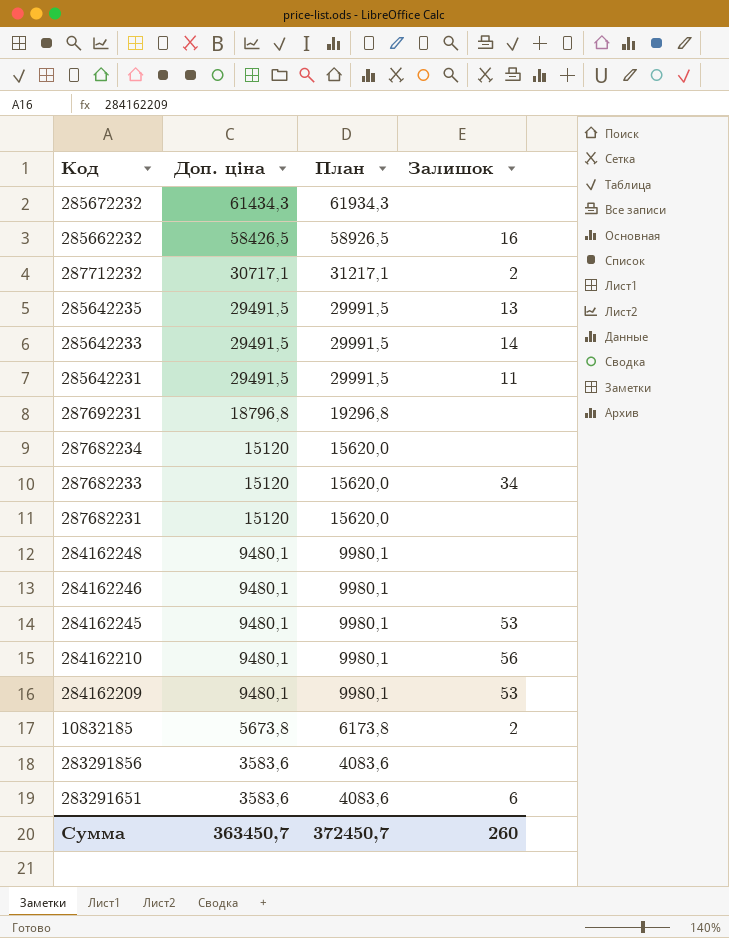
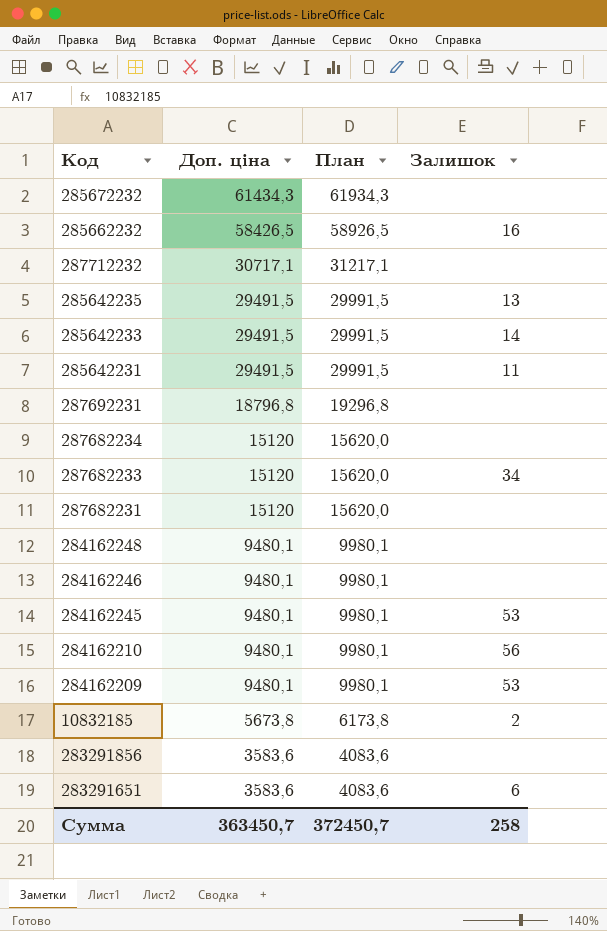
287712232 | Залишок: 2 -> none
Сумма | Залишок: 260 -> 258

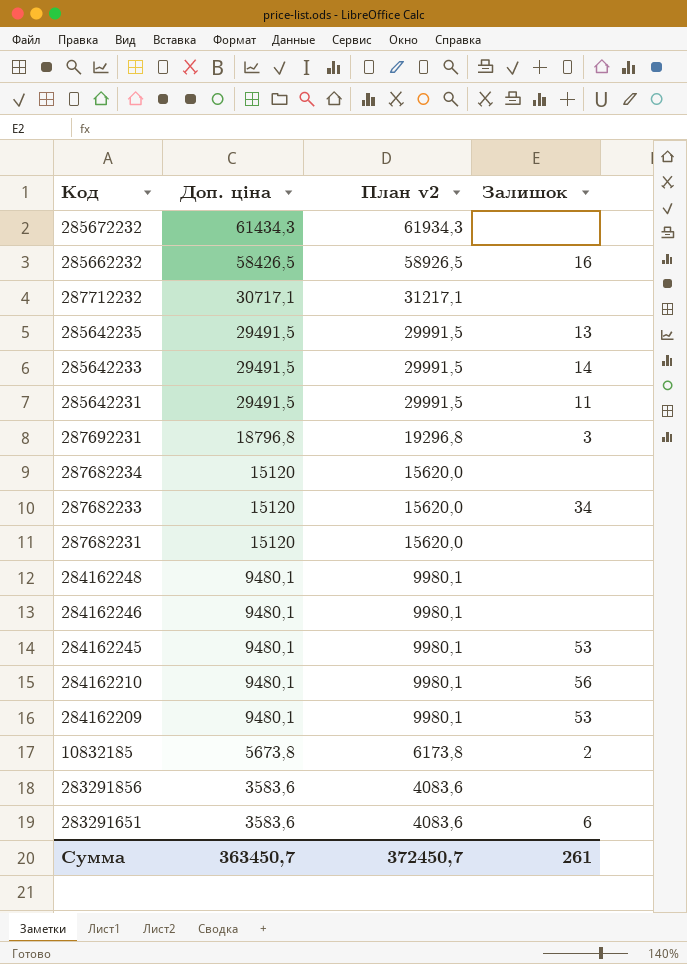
column name: План -> План v2
287692231 | Залишок: none -> 3
Сумма | Залишок: 258 -> 261

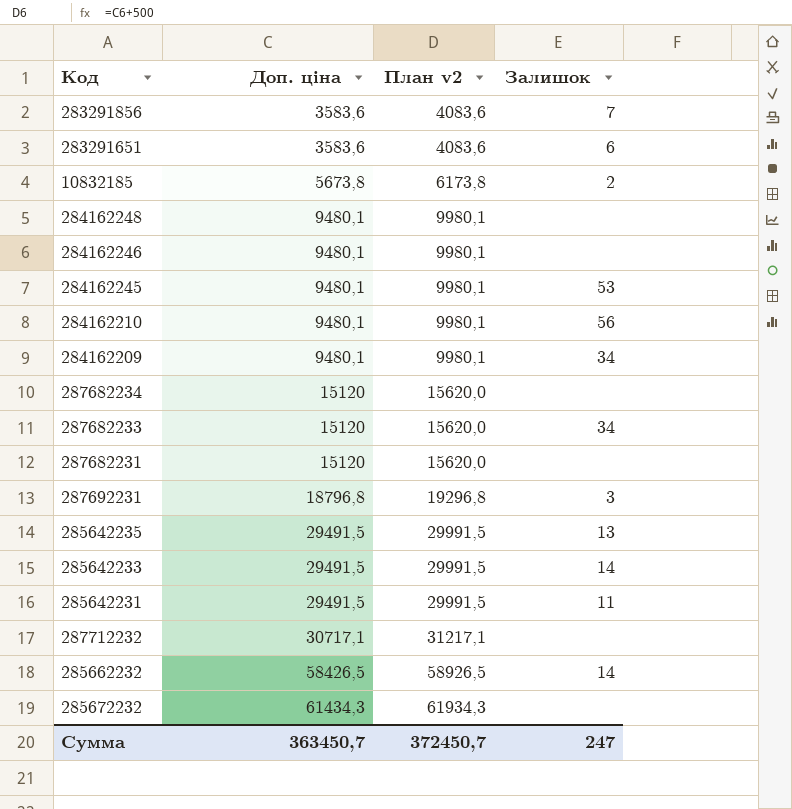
row order: Доп. ціна descending -> Доп. ціна ascending
283291856 | Залишок: none -> 7
284162209 | Залишок: 53 -> 34
285662232 | Залишок: 16 -> 14
Сумма | Залишок: 261 -> 247

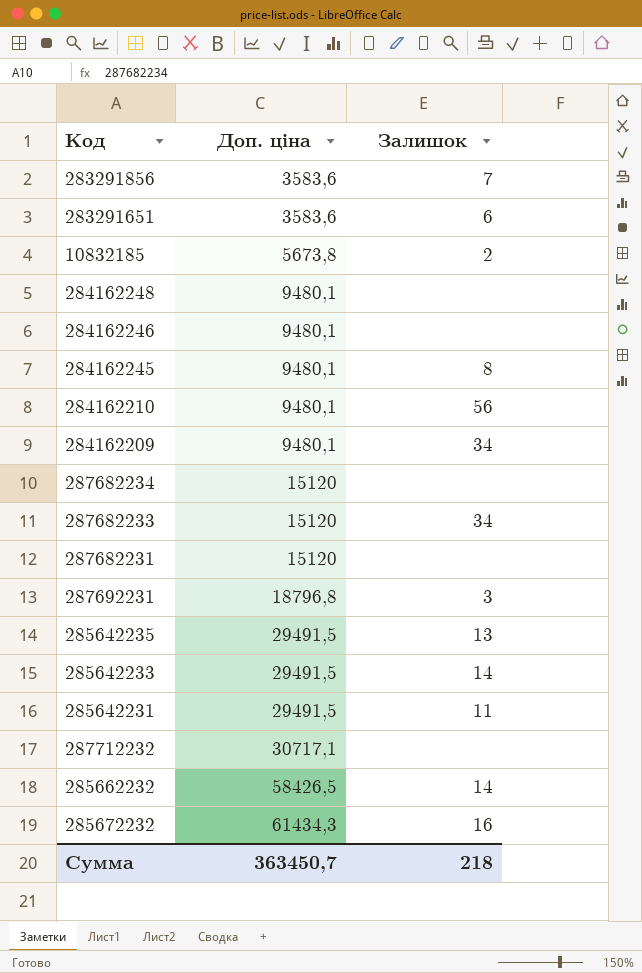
column План v2 | formula: [Доп. ціна] + 500 -> none
284162245 | Залишок: 53 -> 8
285672232 | Залишок: none -> 16
Сумма | Залишок: 247 -> 218

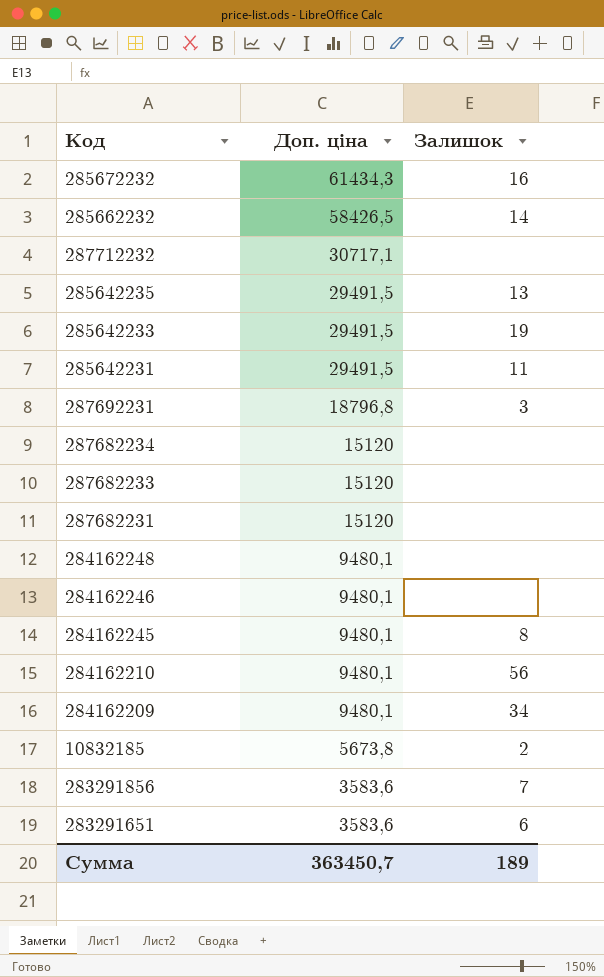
row order: Доп. ціна ascending -> Доп. ціна descending
285642233 | Залишок: 14 -> 19
287682233 | Залишок: 34 -> none
Сумма | Залишок: 218 -> 189

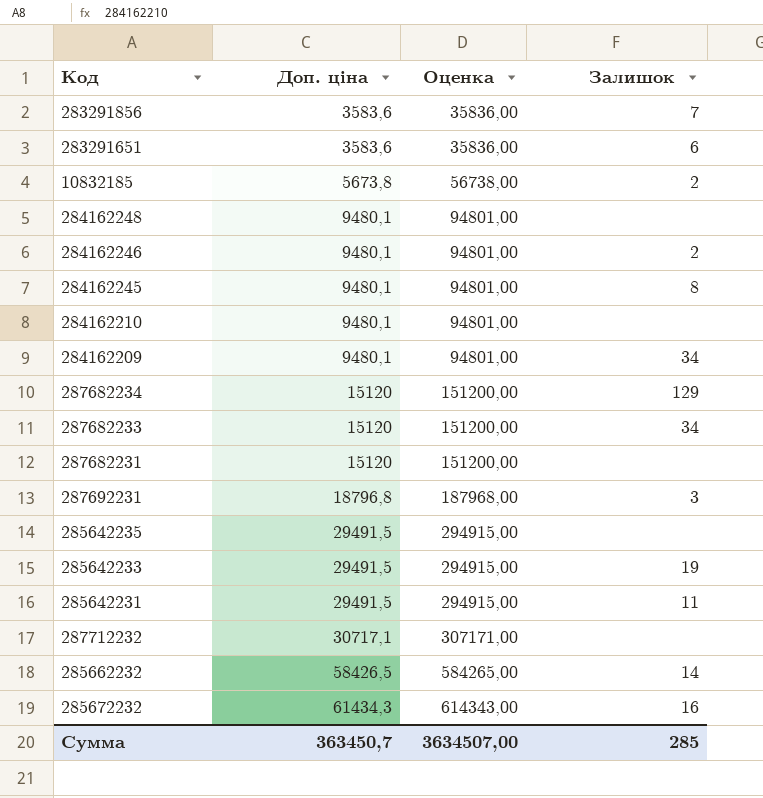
row order: Доп. ціна descending -> Доп. ціна ascending
column Оценка | formula: none -> [Доп. ціна] * 10
284162246 | Залишок: none -> 2
284162210 | Залишок: 56 -> none
287682234 | Залишок: none -> 129
287682233 | Залишок: none -> 34
285642235 | Залишок: 13 -> none
Сумма | Залишок: 189 -> 285

